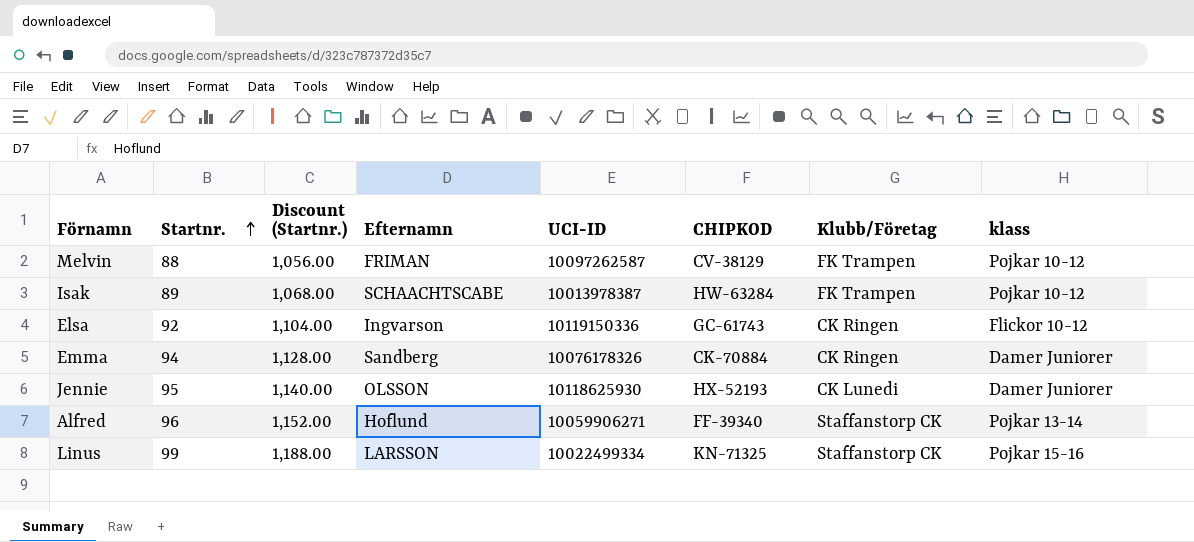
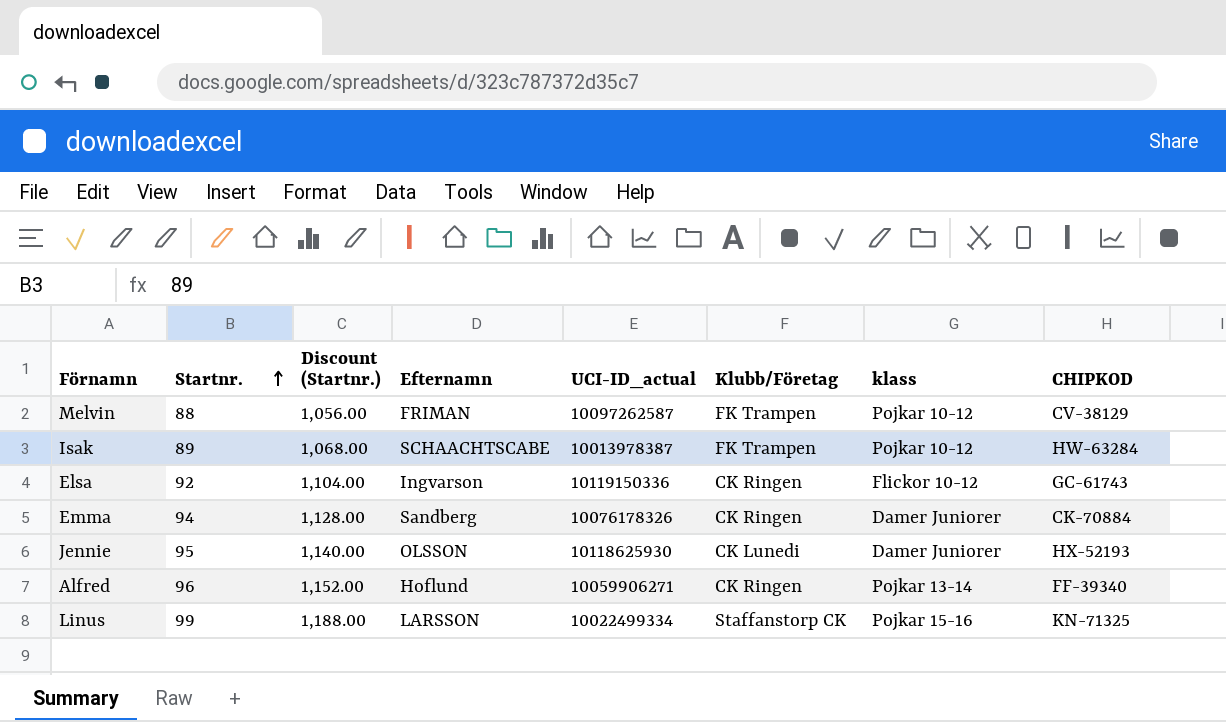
column name: UCI-ID -> UCI-ID_actual
column CHIPKOD | position: 6 -> 8
Alfred | Klubb/Företag: Staffanstorp CK -> CK Ringen

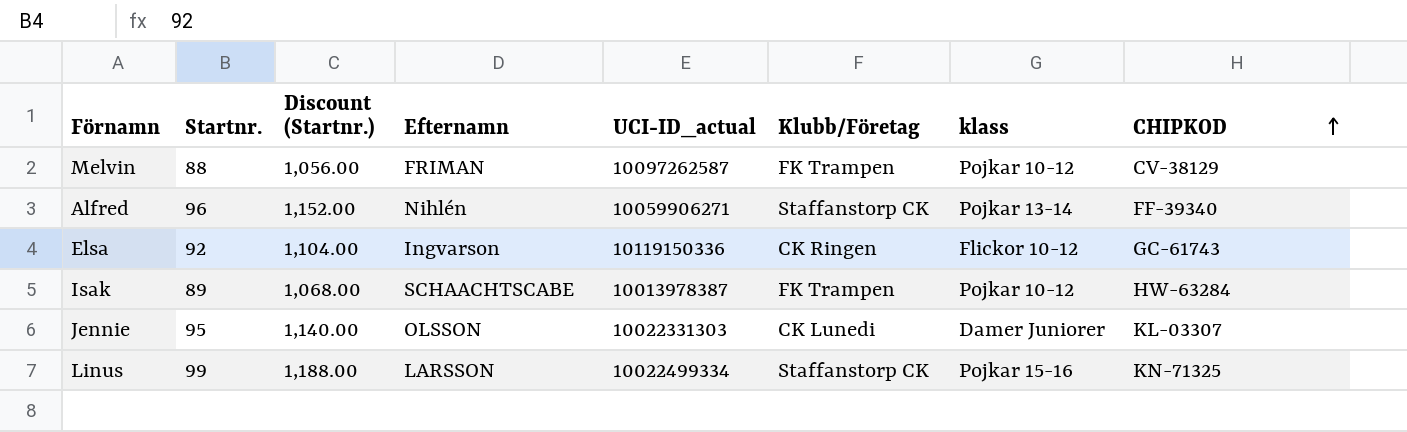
row order: Startnr. ascending -> CHIPKOD ascending
row Emma: 94 | 1,128.00 | Sandberg | 10076178326 | CK Ringen | Damer Juniorer | CK-70884 -> none
Alfred | Efternamn: Hoflund -> Nihlén
Alfred | Klubb/Företag: CK Ringen -> Staffanstorp CK
Jennie | UCI-ID_actual: 10118625930 -> 10022331303
Jennie | CHIPKOD: HX-52193 -> KL-03307

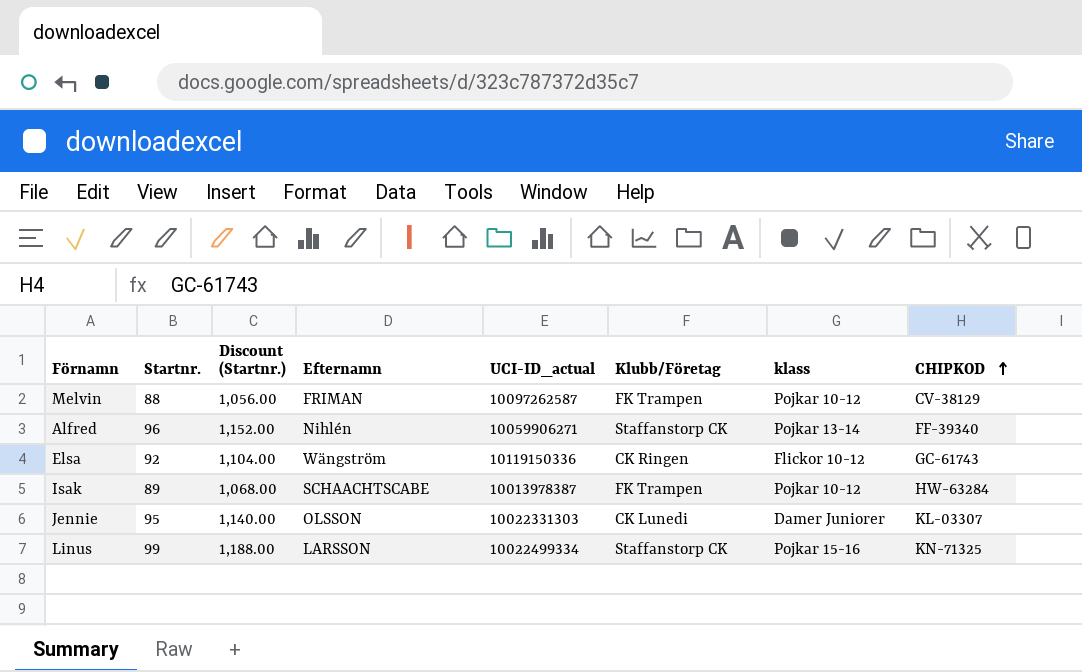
Elsa | Efternamn: Ingvarson -> Wängström

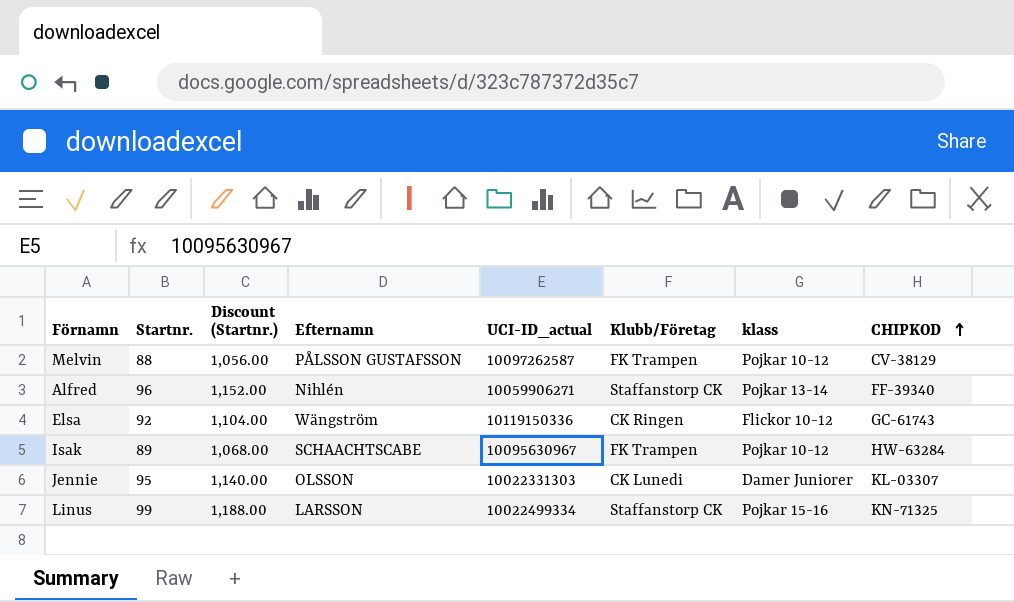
Melvin | Efternamn: FRIMAN -> PÅLSSON GUSTAFSSON
Isak | UCI-ID_actual: 10013978387 -> 10095630967

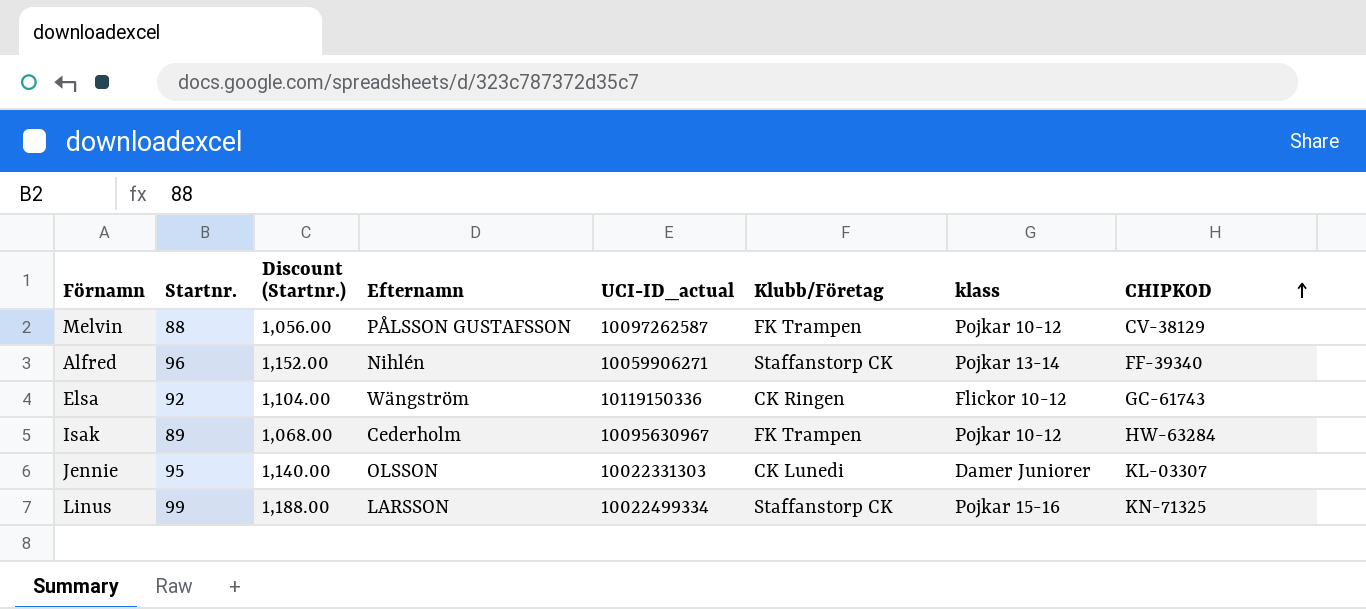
Isak | Efternamn: SCHAACHTSCABE -> Cederholm

